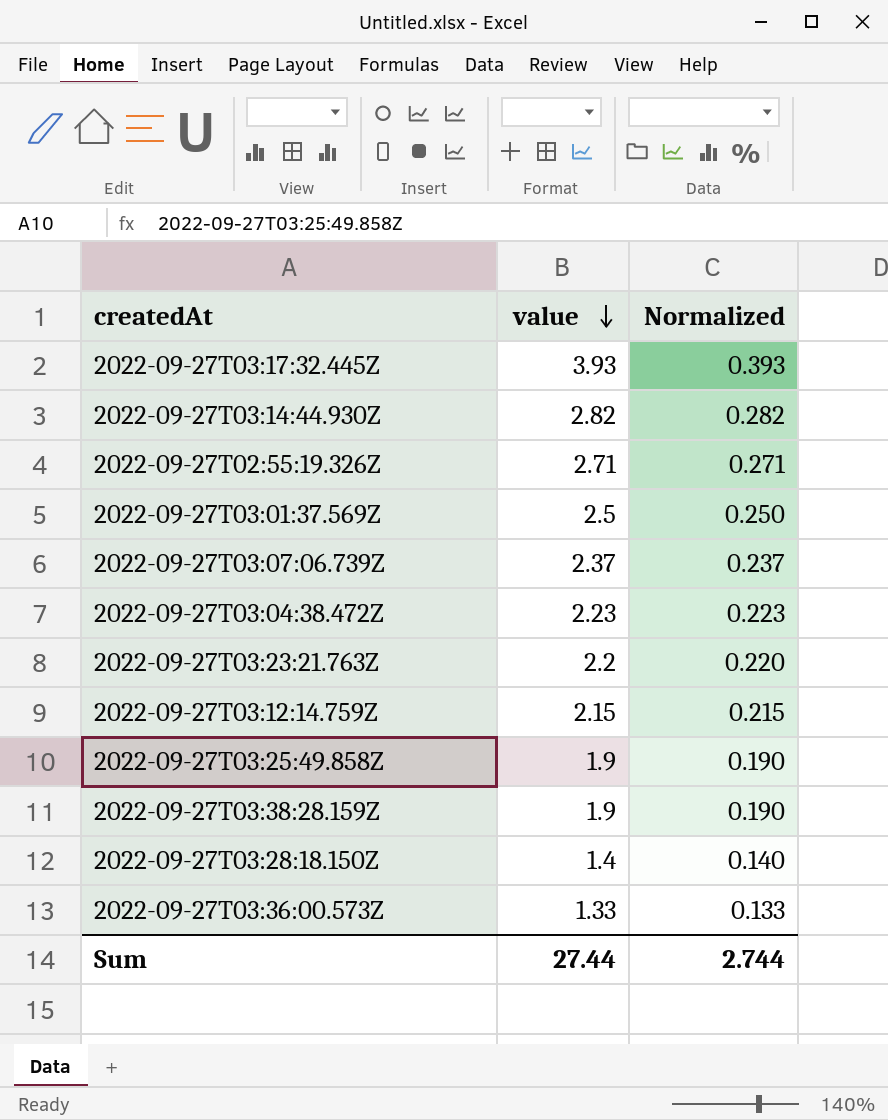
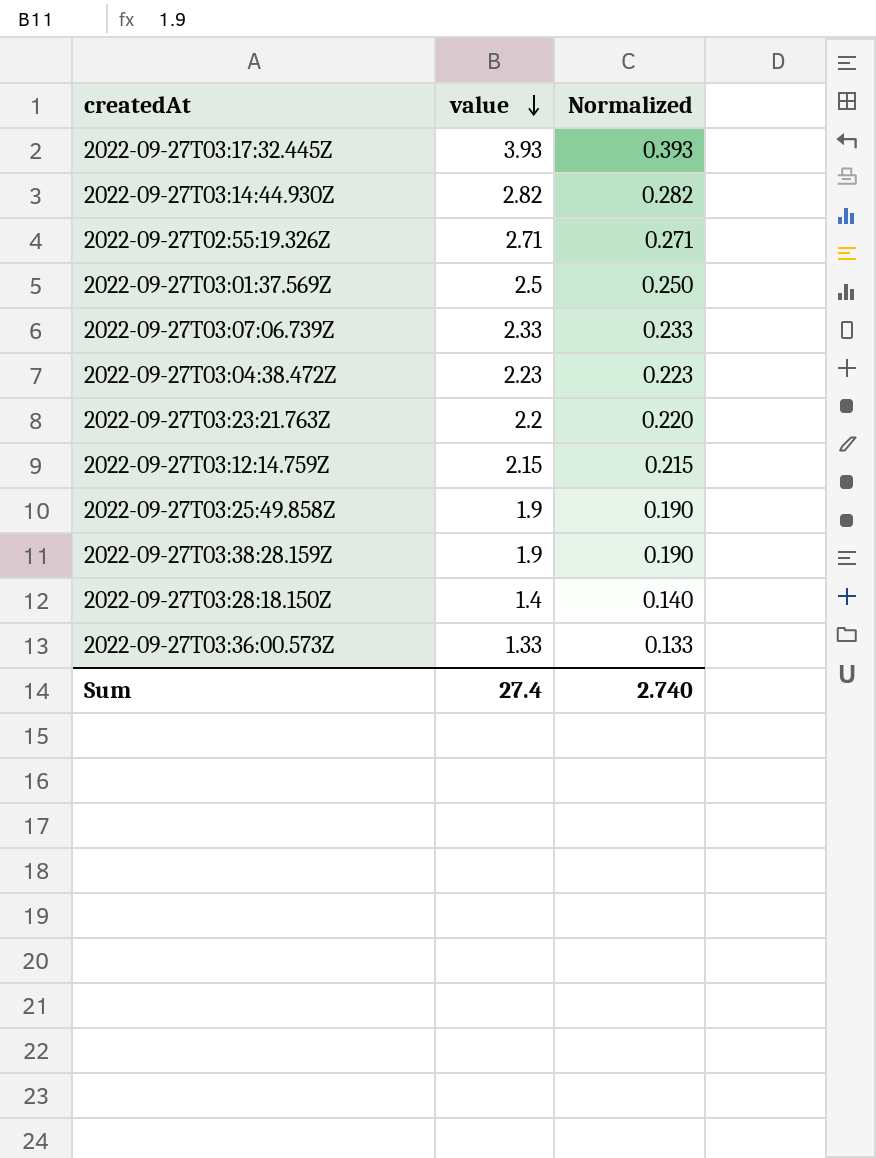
2022-09-27T03:07:06.739Z | value: 2.37 -> 2.33
2022-09-27T03:07:06.739Z | Normalized: 0.237 -> 0.233
Sum | value: 27.44 -> 27.4
Sum | Normalized: 2.744 -> 2.740

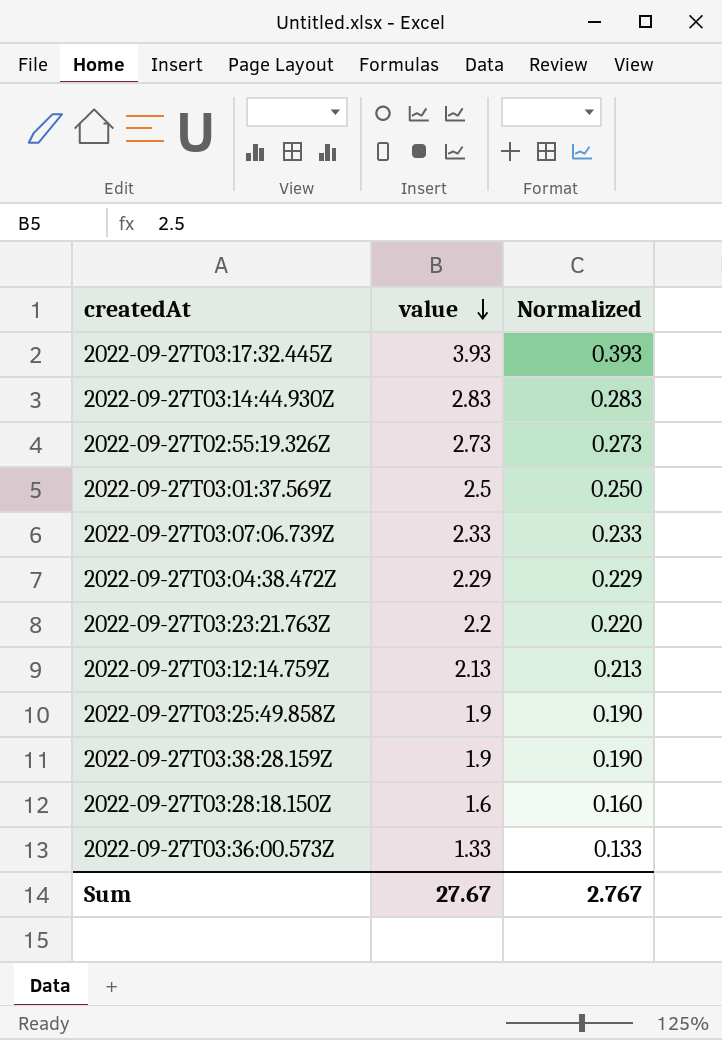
2022-09-27T03:14:44.930Z | value: 2.82 -> 2.83
2022-09-27T03:14:44.930Z | Normalized: 0.282 -> 0.283
2022-09-27T02:55:19.326Z | value: 2.71 -> 2.73
2022-09-27T02:55:19.326Z | Normalized: 0.271 -> 0.273
2022-09-27T03:04:38.472Z | value: 2.23 -> 2.29
2022-09-27T03:04:38.472Z | Normalized: 0.223 -> 0.229
2022-09-27T03:12:14.759Z | value: 2.15 -> 2.13
2022-09-27T03:12:14.759Z | Normalized: 0.215 -> 0.213
2022-09-27T03:28:18.150Z | value: 1.4 -> 1.6
2022-09-27T03:28:18.150Z | Normalized: 0.140 -> 0.160
Sum | value: 27.4 -> 27.67
Sum | Normalized: 2.740 -> 2.767

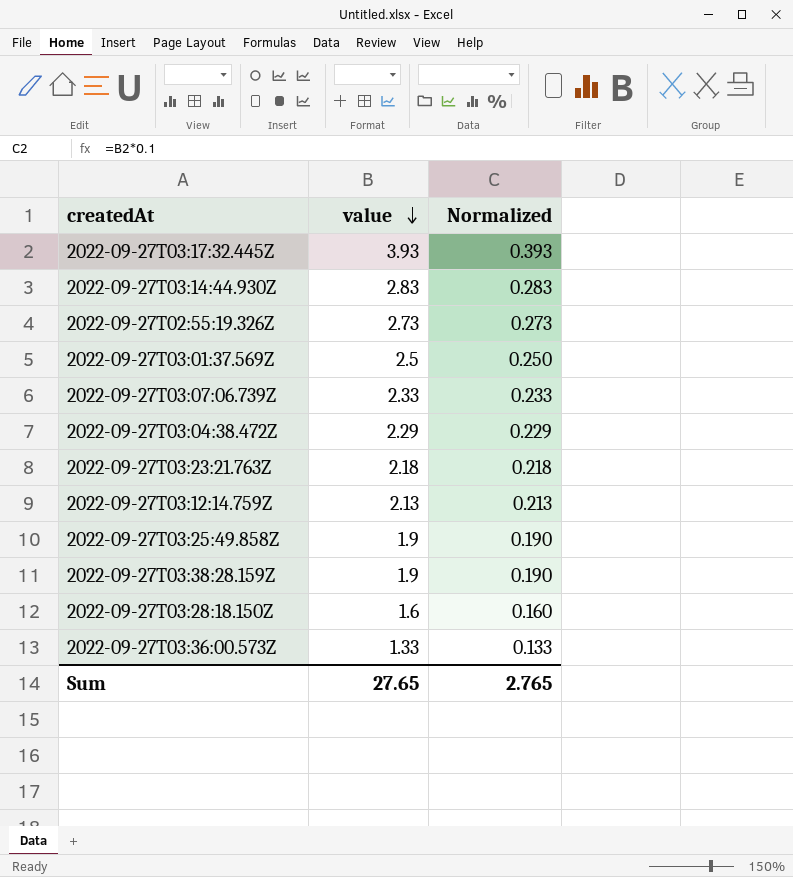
2022-09-27T03:23:21.763Z | value: 2.2 -> 2.18
2022-09-27T03:23:21.763Z | Normalized: 0.220 -> 0.218
Sum | value: 27.67 -> 27.65
Sum | Normalized: 2.767 -> 2.765

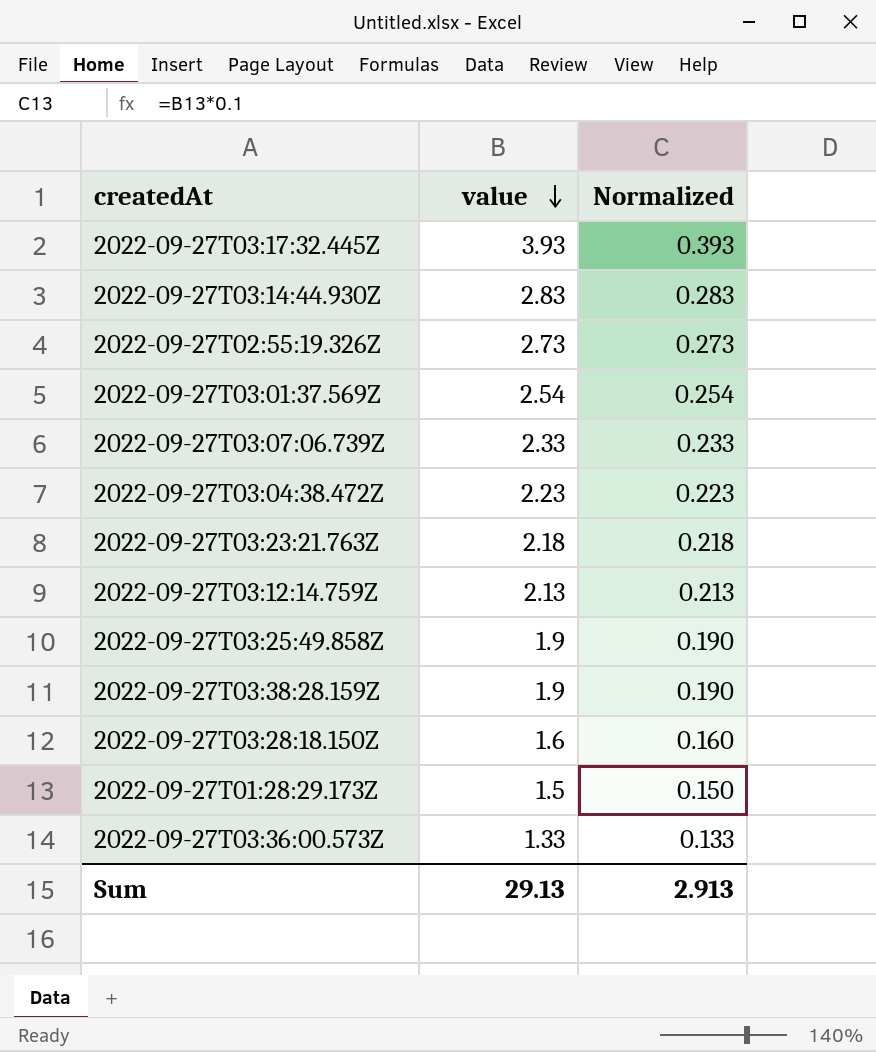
2022-09-27T03:01:37.569Z | value: 2.5 -> 2.54
2022-09-27T03:01:37.569Z | Normalized: 0.250 -> 0.254
2022-09-27T03:04:38.472Z | value: 2.29 -> 2.23
2022-09-27T03:04:38.472Z | Normalized: 0.229 -> 0.223
row 2022-09-27T01:28:29.173Z: none -> 1.5 | 0.150
Sum | value: 27.65 -> 29.13
Sum | Normalized: 2.765 -> 2.913

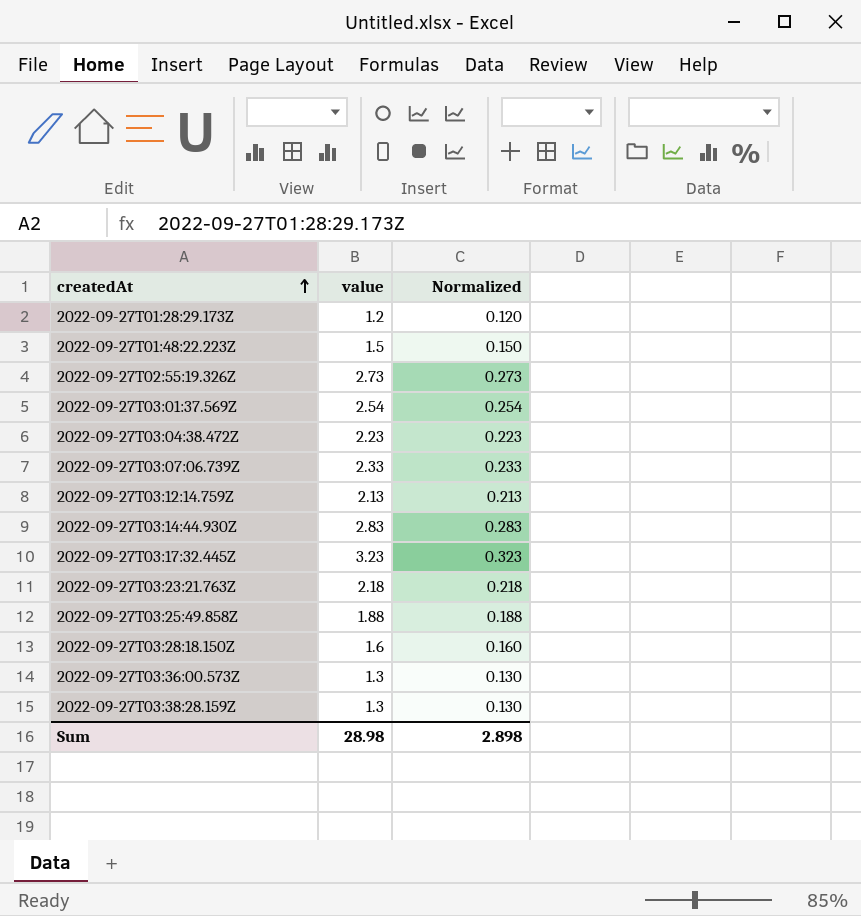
row order: value descending -> createdAt ascending
2022-09-27T01:28:29.173Z | value: 1.5 -> 1.2
2022-09-27T01:28:29.173Z | Normalized: 0.150 -> 0.120
row 2022-09-27T01:48:22.223Z: none -> 1.5 | 0.150
2022-09-27T03:17:32.445Z | value: 3.93 -> 3.23
2022-09-27T03:17:32.445Z | Normalized: 0.393 -> 0.323
2022-09-27T03:25:49.858Z | value: 1.9 -> 1.88
2022-09-27T03:25:49.858Z | Normalized: 0.190 -> 0.188
2022-09-27T03:36:00.573Z | value: 1.33 -> 1.3
2022-09-27T03:36:00.573Z | Normalized: 0.133 -> 0.130
2022-09-27T03:38:28.159Z | value: 1.9 -> 1.3
2022-09-27T03:38:28.159Z | Normalized: 0.190 -> 0.130
Sum | value: 29.13 -> 28.98
Sum | Normalized: 2.913 -> 2.898

